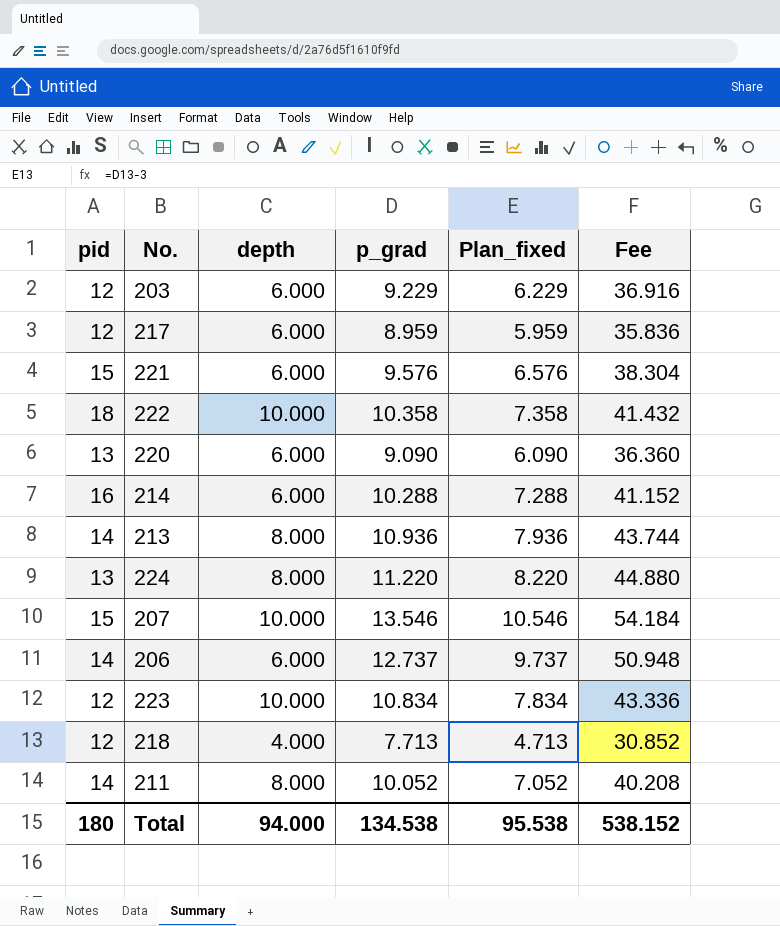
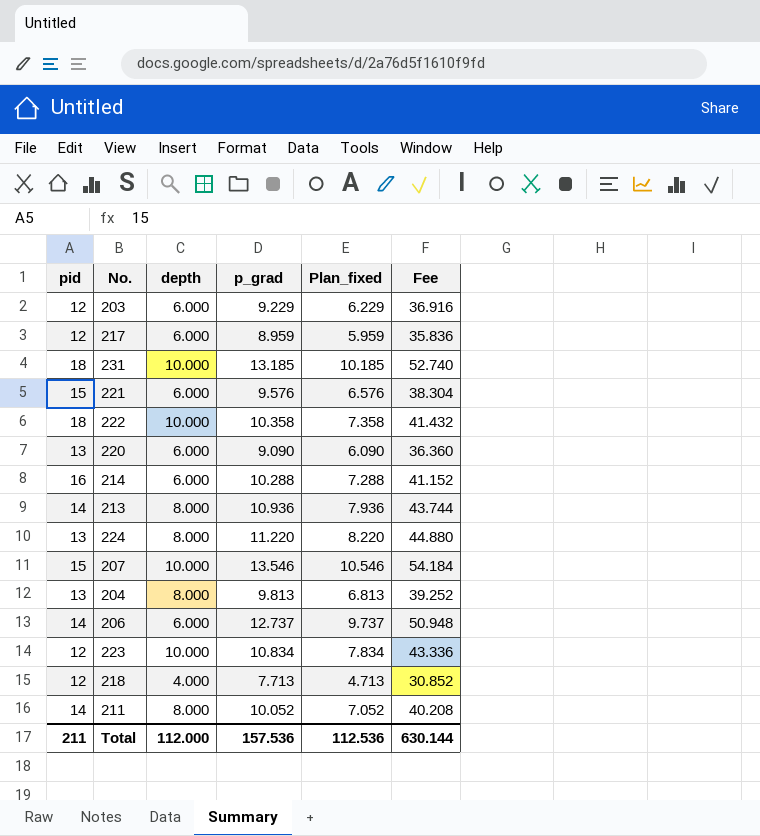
row 231: none -> 18 | 10.000 | 13.185 | 10.185 | 52.740
row 204: none -> 13 | 8.000 | 9.813 | 6.813 | 39.252
Total | pid: 180 -> 211
Total | depth: 94.000 -> 112.000
Total | p_grad: 134.538 -> 157.536
Total | Plan_fixed: 95.538 -> 112.536
Total | Fee: 538.152 -> 630.144

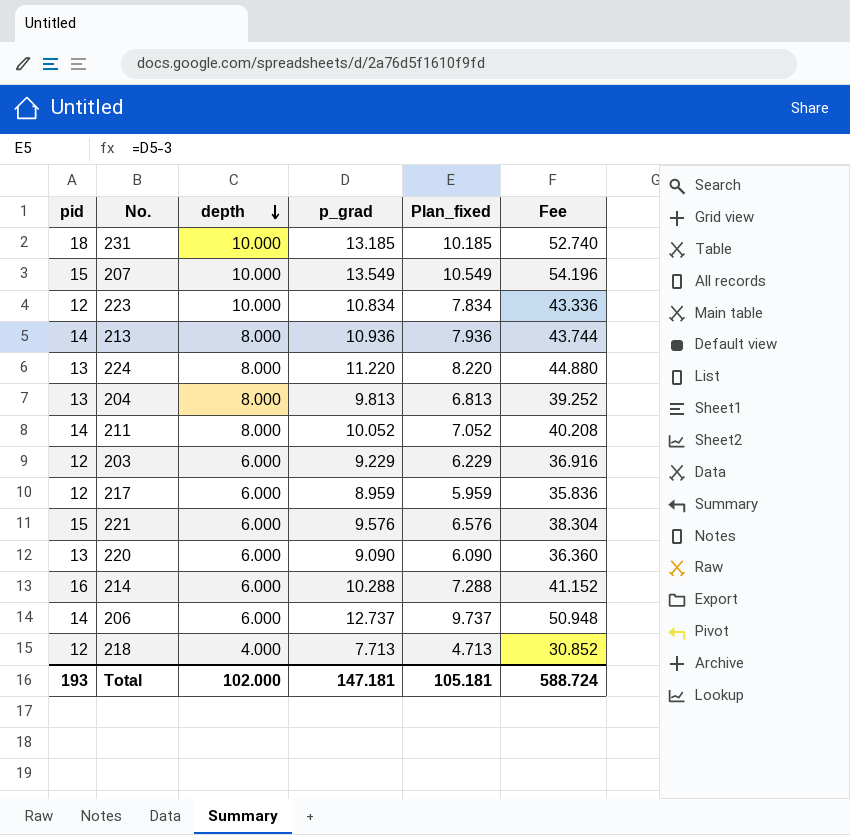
row order: none -> depth descending
row 222: 18 | 10.000 | 10.358 | 7.358 | 41.432 -> none
207 | p_grad: 13.546 -> 13.549
207 | Plan_fixed: 10.546 -> 10.549
207 | Fee: 54.184 -> 54.196
Total | pid: 211 -> 193
Total | depth: 112.000 -> 102.000
Total | p_grad: 157.536 -> 147.181
Total | Plan_fixed: 112.536 -> 105.181
Total | Fee: 630.144 -> 588.724

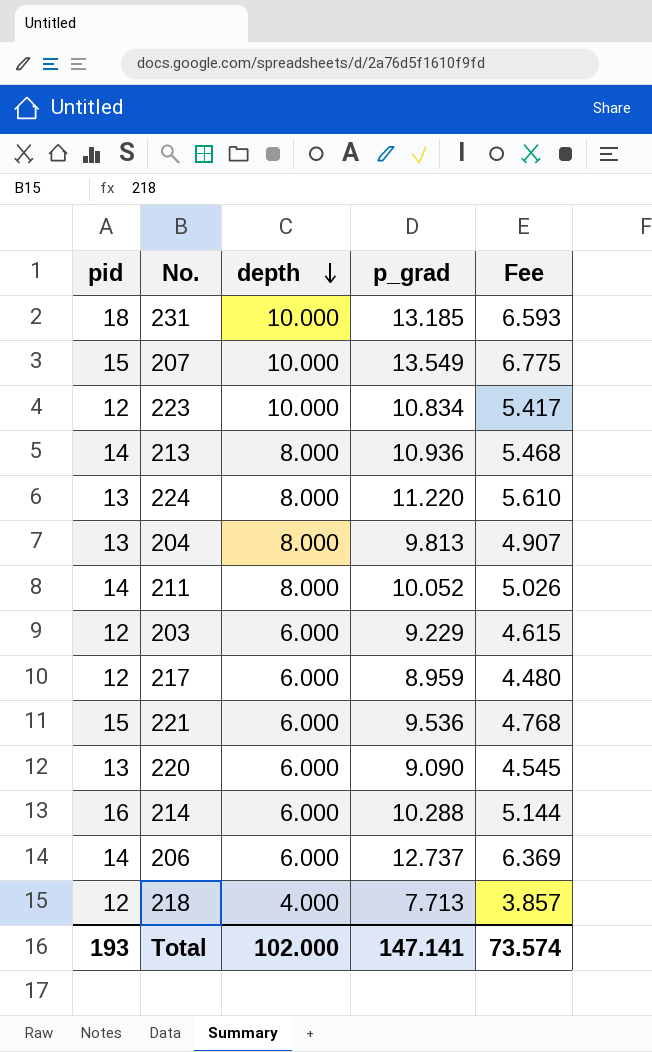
column Plan_fixed | formula: [p_grad] - 3 -> none
column Fee | formula: [p_grad] * 4 -> [p_grad] * 0.5
221 | p_grad: 9.576 -> 9.536
Total | p_grad: 147.181 -> 147.141
Total | Fee: 588.724 -> 73.574

